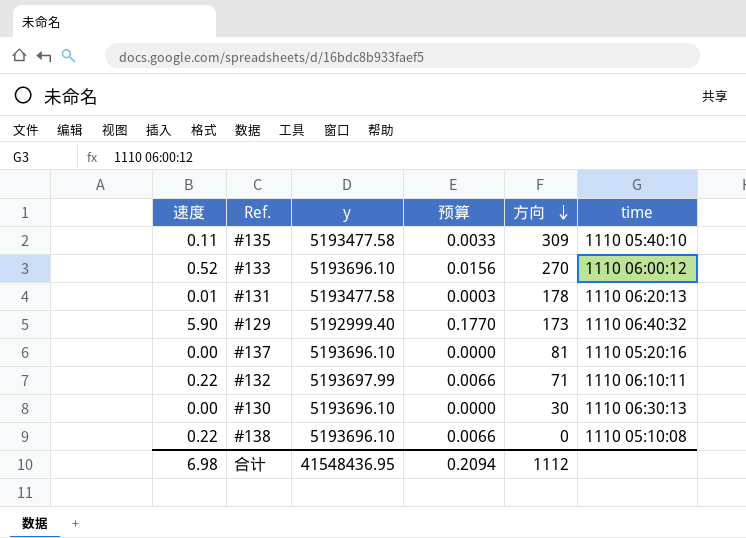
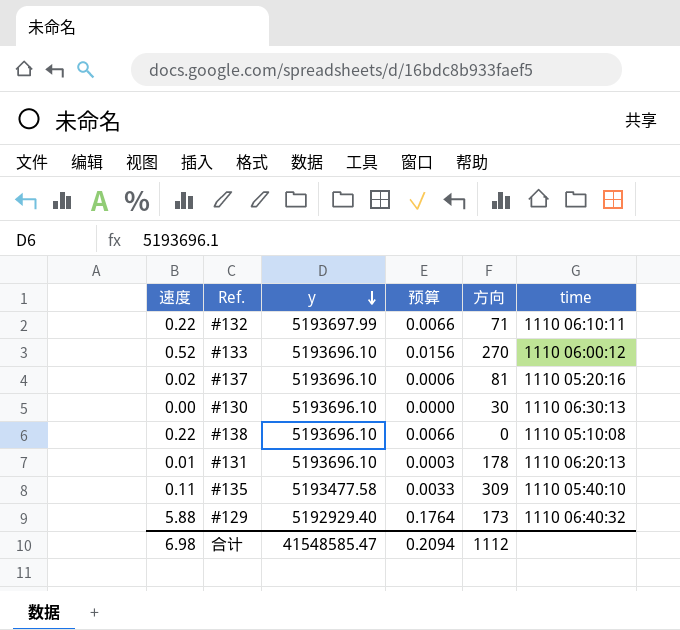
row order: 方向 descending -> y descending
#137 | 速度: 0.00 -> 0.02
#137 | 预算: 0.0000 -> 0.0006
#131 | y: 5193477.58 -> 5193696.10
#129 | 速度: 5.90 -> 5.88
#129 | y: 5192999.40 -> 5192929.40
#129 | 预算: 0.1770 -> 0.1764
合计 | y: 41548436.95 -> 41548585.47

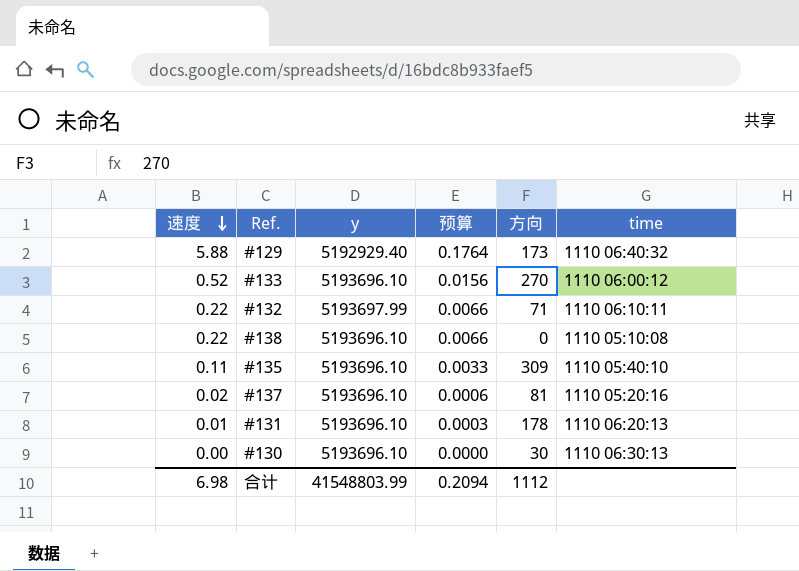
row order: y descending -> 速度 descending
#135 | y: 5193477.58 -> 5193696.10
合计 | y: 41548585.47 -> 41548803.99

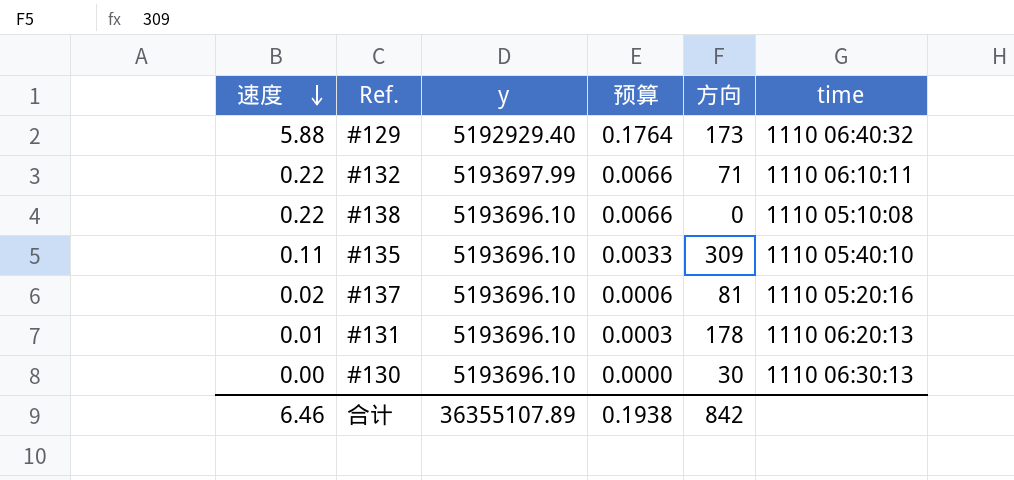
row #133: 0.52 | 5193696.10 | 0.0156 | 270 | 1110 06:00:12 -> none
合计 | 速度: 6.98 -> 6.46
合计 | y: 41548803.99 -> 36355107.89
合计 | 预算: 0.2094 -> 0.1938
合计 | 方向: 1112 -> 842

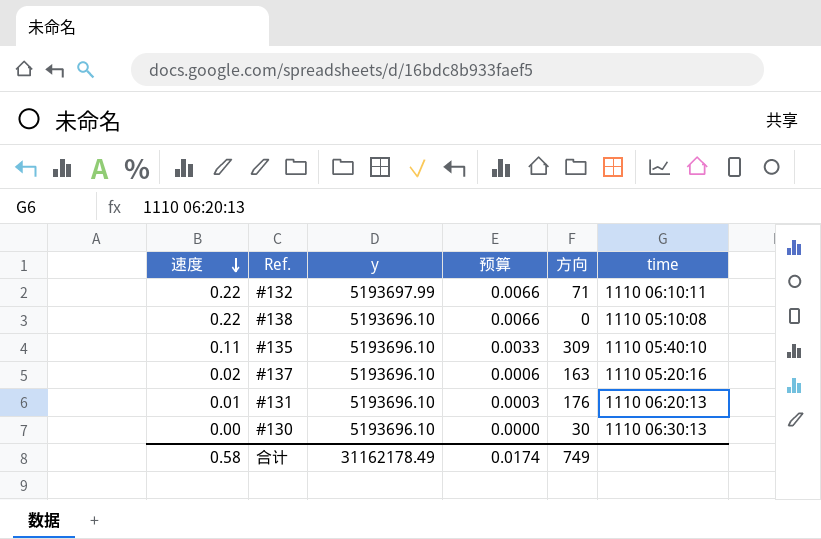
row #129: 5.88 | 5192929.40 | 0.1764 | 173 | 1110 06:40:32 -> none
#137 | 方向: 81 -> 163
#131 | 方向: 178 -> 176
合计 | 速度: 6.46 -> 0.58
合计 | y: 36355107.89 -> 31162178.49
合计 | 预算: 0.1938 -> 0.0174
合计 | 方向: 842 -> 749

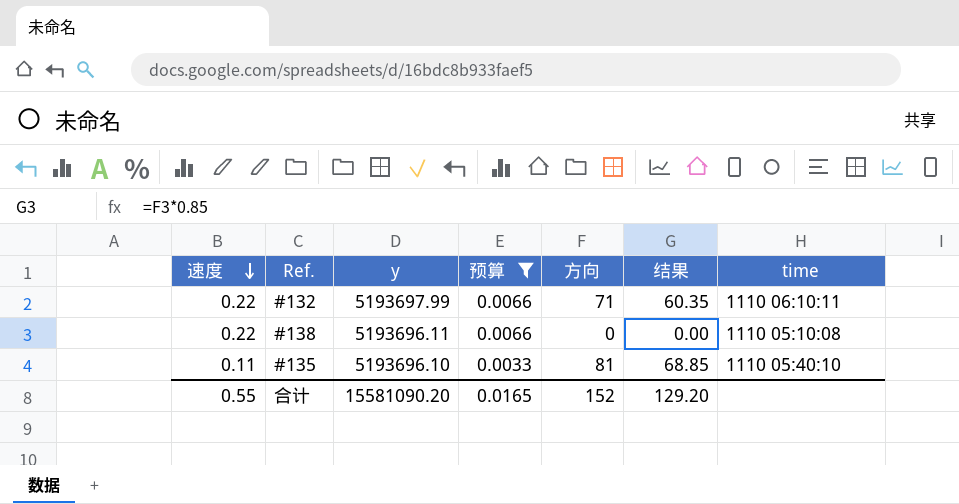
filter: none -> 预算 >= 0.0033
column 结果 | formula: none -> [方向] * 0.85
#138 | y: 5193696.10 -> 5193696.11
#135 | 方向: 309 -> 81
合计 | 速度: 0.58 -> 0.55
合计 | y: 31162178.49 -> 15581090.20
合计 | 预算: 0.0174 -> 0.0165
合计 | 方向: 749 -> 152

